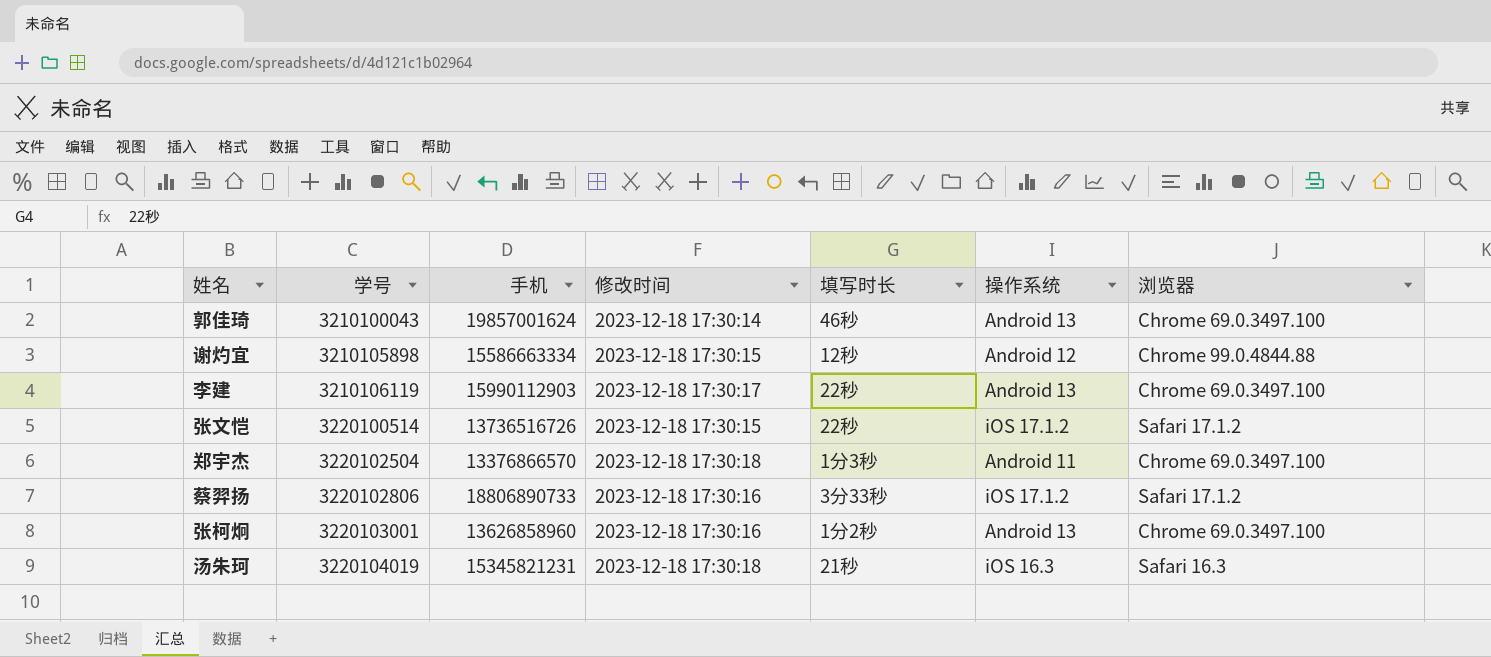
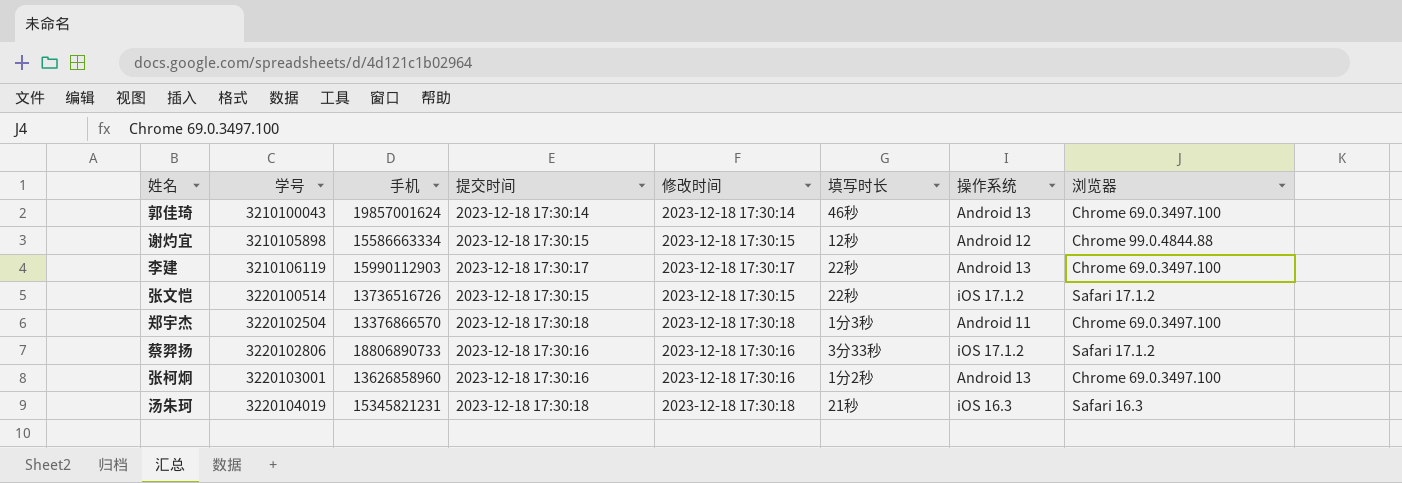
column 提交时间 | position: none -> 4

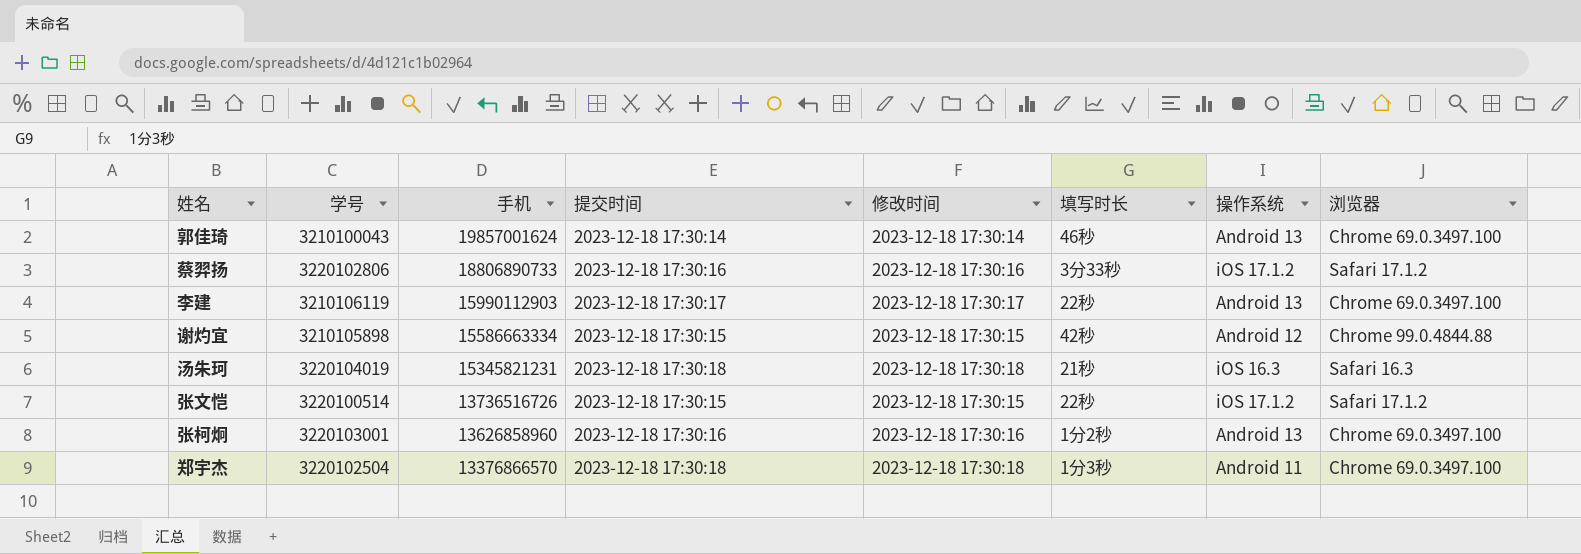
row order: 学号 ascending -> 手机 descending
谢灼宜 | 填写时长: 12秒 -> 42秒

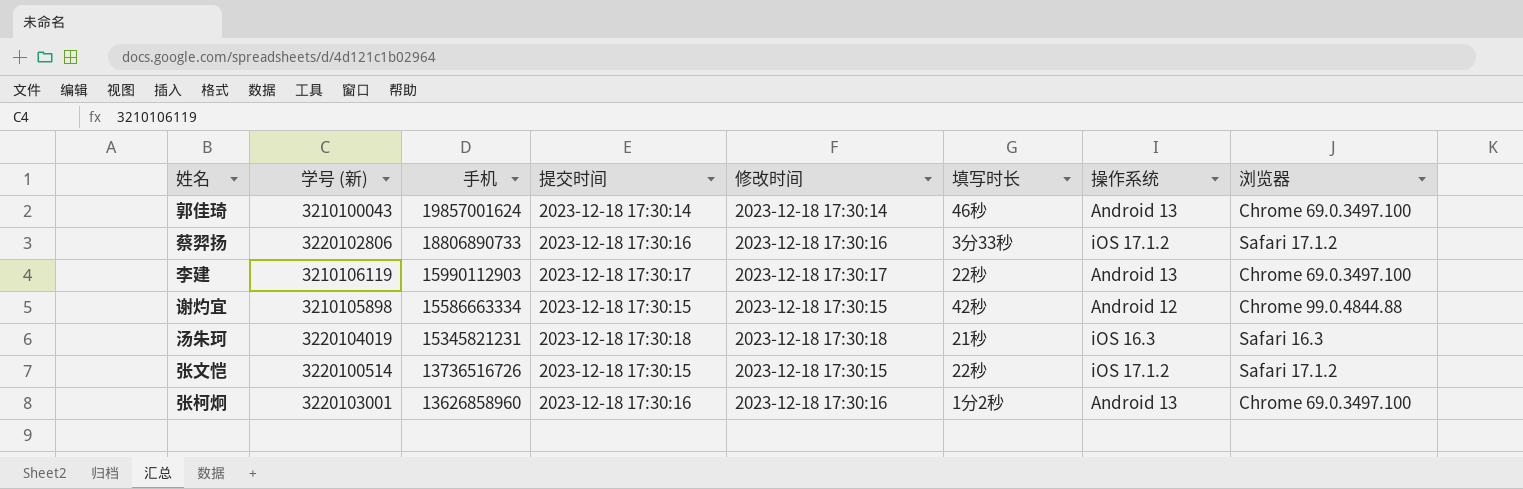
column name: 学号 -> 学号 (新)
row 郑宇杰: 3220102504 | 13376866570 | 2023-12-18 17:30:18 | 2023-12-18 17:30:18 | 1分3秒 | Android 11 | Chrome 69.0.3497.100 -> none

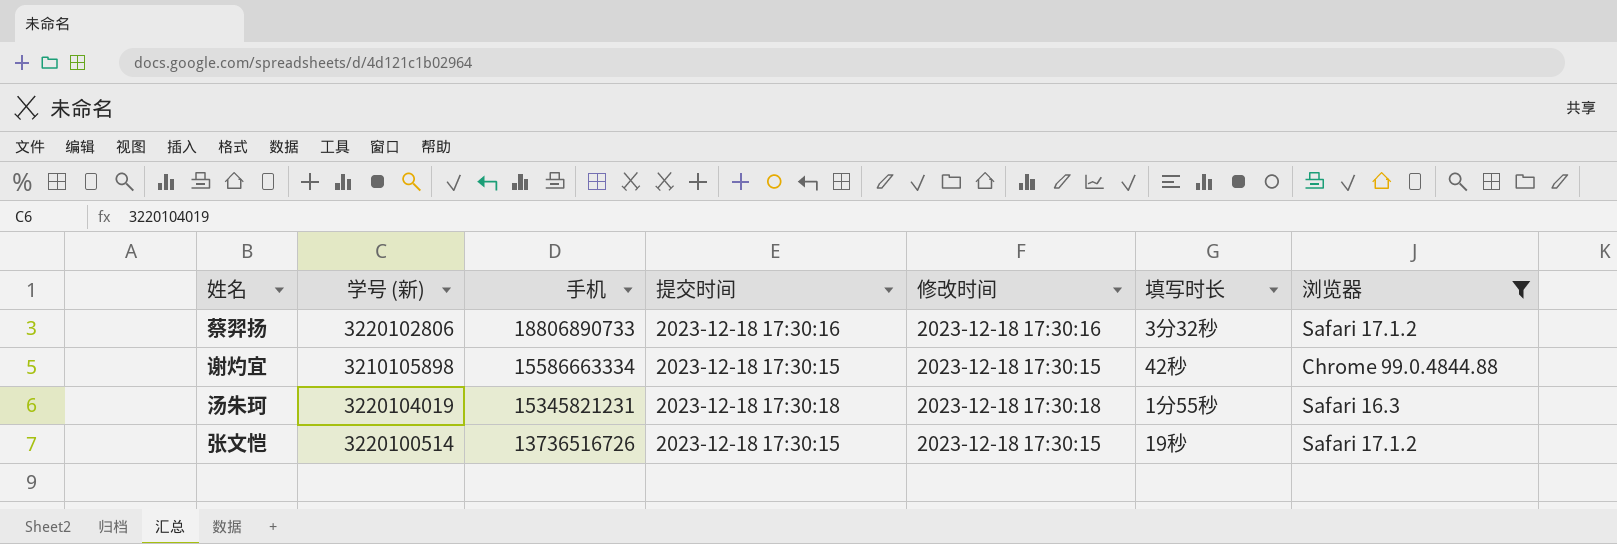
filter: none -> 浏览器 != Chrome 69.0.3497.100
column 操作系统 | position: 7 -> none
蔡羿扬 | 填写时长: 3分33秒 -> 3分32秒
汤朱珂 | 填写时长: 21秒 -> 1分55秒
张文恺 | 填写时长: 22秒 -> 19秒

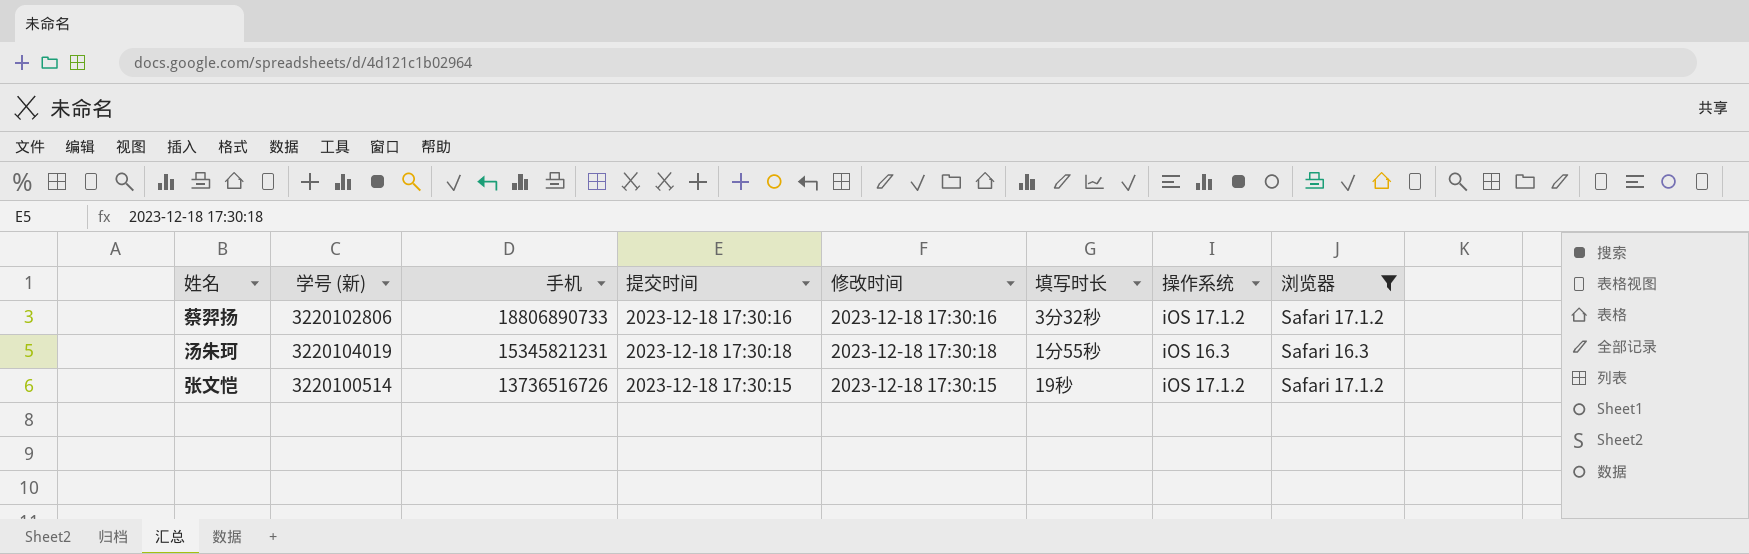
column 操作系统 | position: none -> 7
row 谢灼宜: 3210105898 | 15586663334 | 2023-12-18 17:30:15 | 2023-12-18 17:30:15 | 42秒 | Chrome 99.0.4844.88 -> none

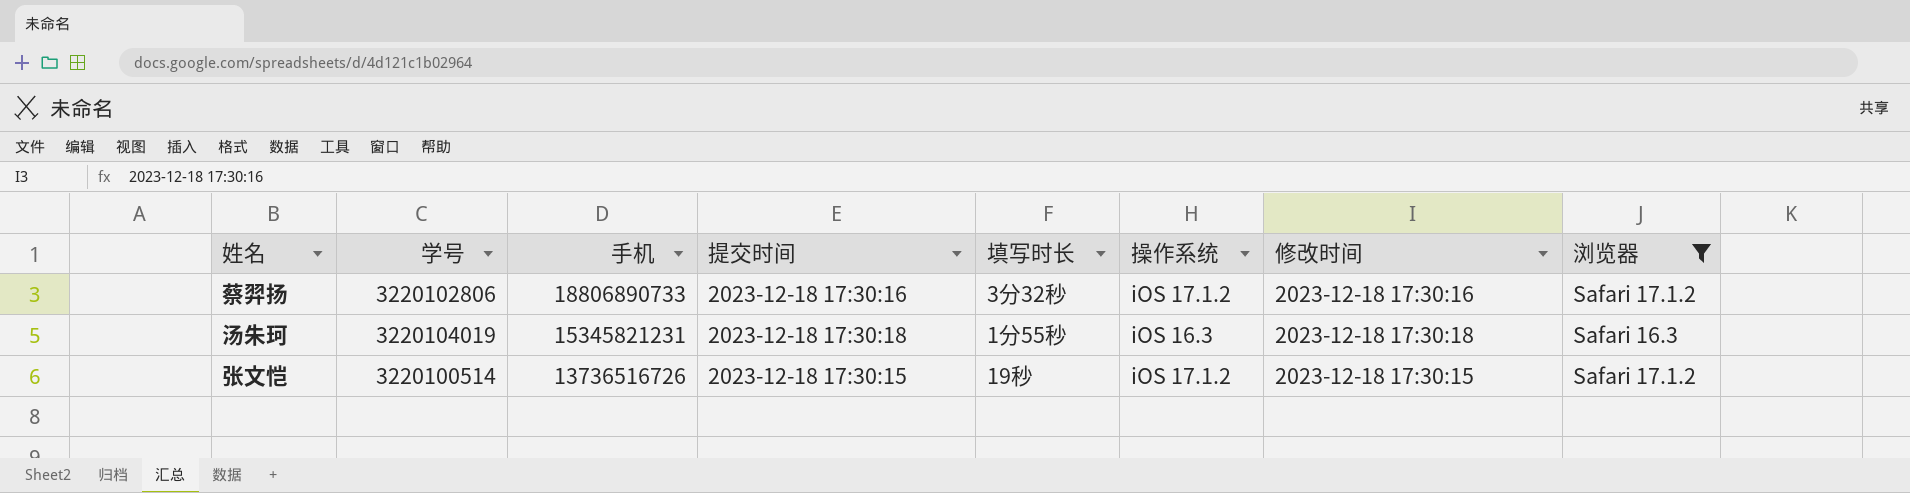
column name: 学号 (新) -> 学号
column 修改时间 | position: 5 -> 7

